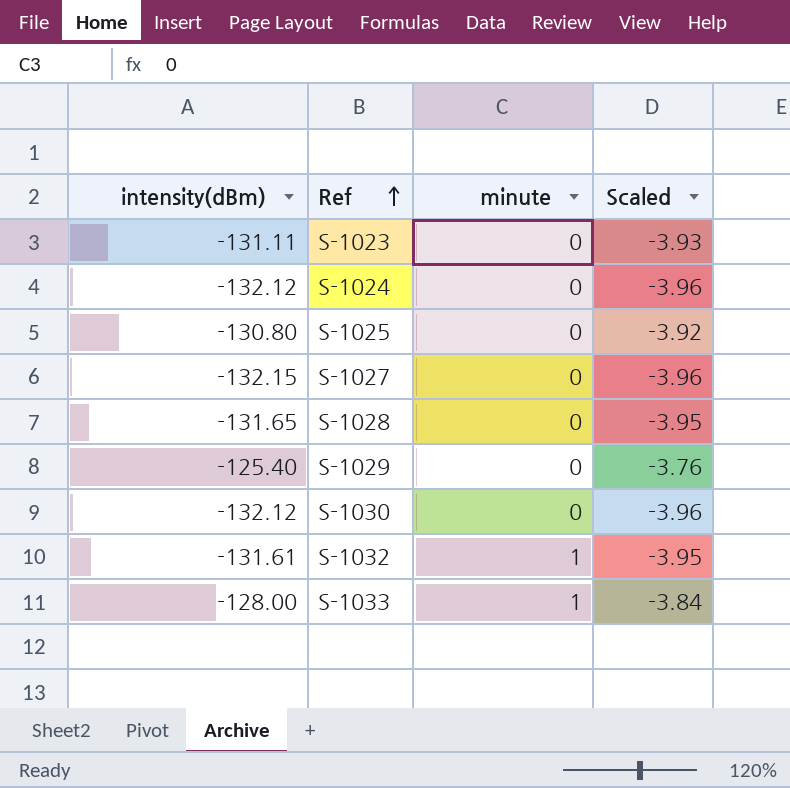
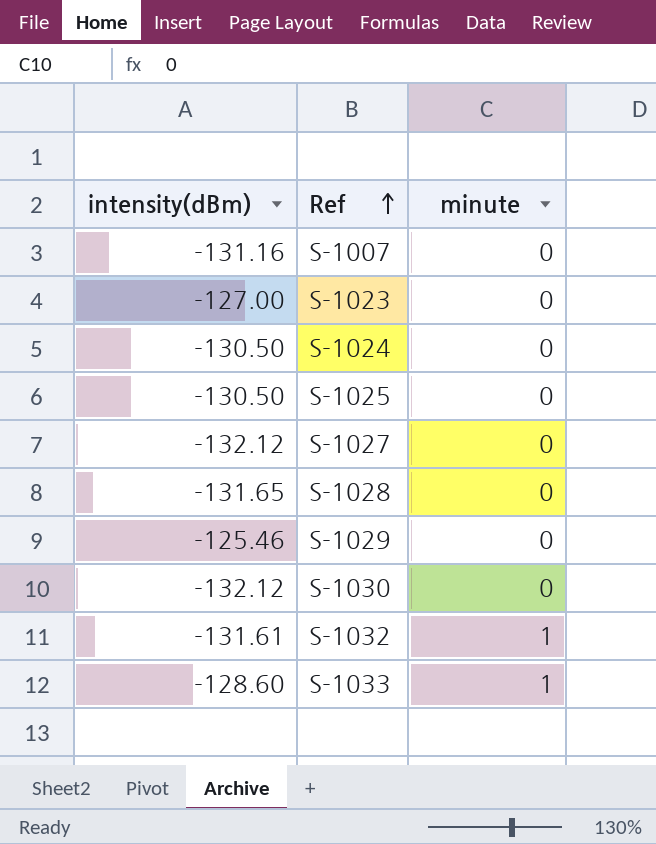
column Scaled | formula: [intensity(dBm)] * 0.03 -> none
row S-1007: none -> -131.16 | 0
S-1023 | intensity(dBm): -131.11 -> -127.00
S-1024 | intensity(dBm): -132.12 -> -130.50
S-1025 | intensity(dBm): -130.80 -> -130.50
S-1027 | intensity(dBm): -132.15 -> -132.12
S-1029 | intensity(dBm): -125.40 -> -125.46
S-1033 | intensity(dBm): -128.00 -> -128.60

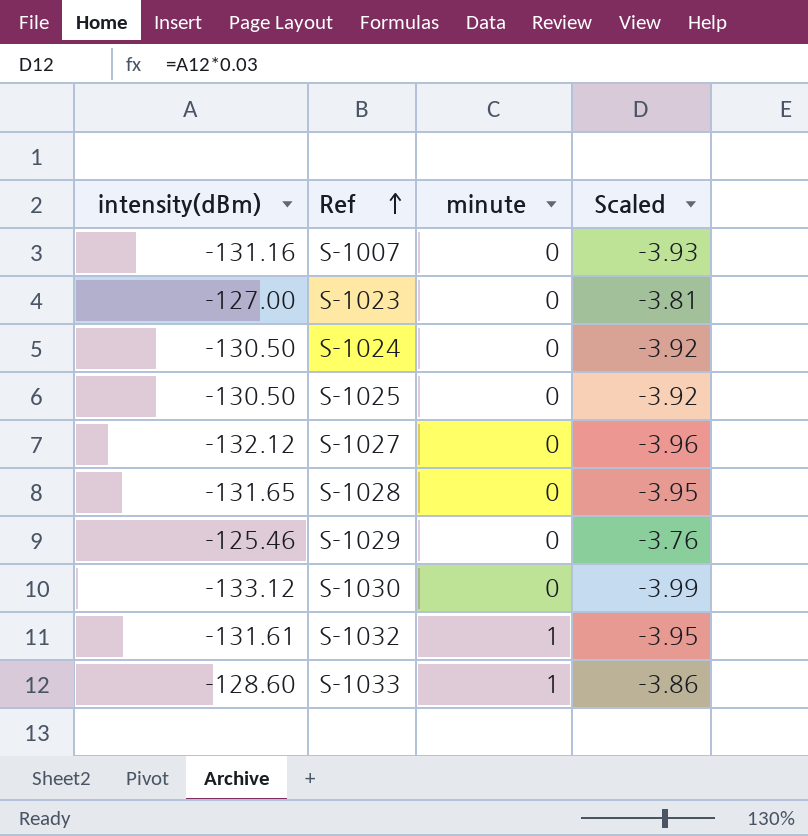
column Scaled | formula: none -> [intensity(dBm)] * 0.03
S-1030 | intensity(dBm): -132.12 -> -133.12

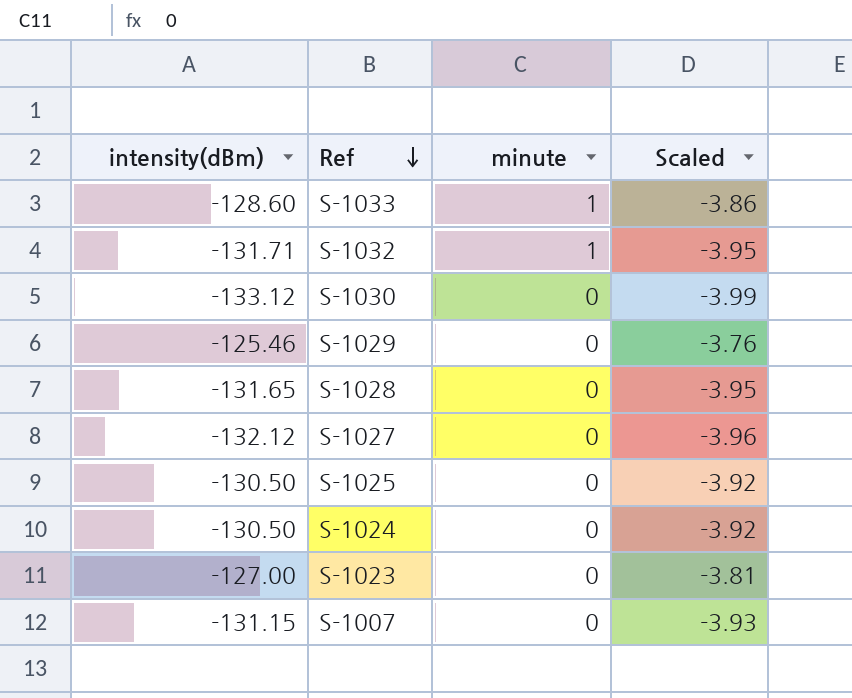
row order: Ref ascending -> Ref descending
S-1032 | intensity(dBm): -131.61 -> -131.71
S-1007 | intensity(dBm): -131.16 -> -131.15

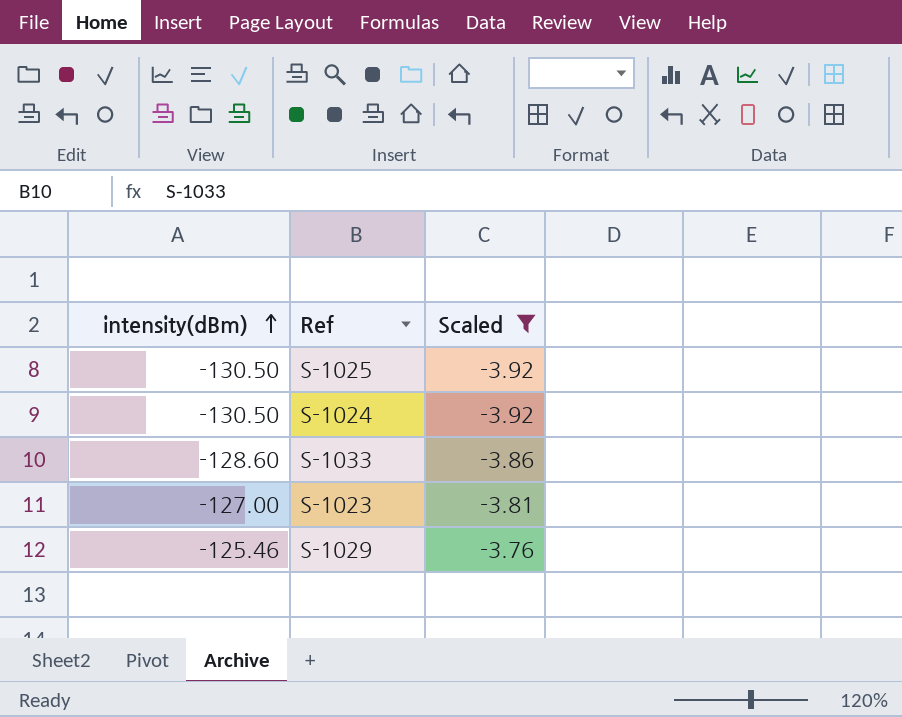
filter: none -> Scaled >= -3.92
row order: Ref descending -> intensity(dBm) ascending
column minute | position: 3 -> none

